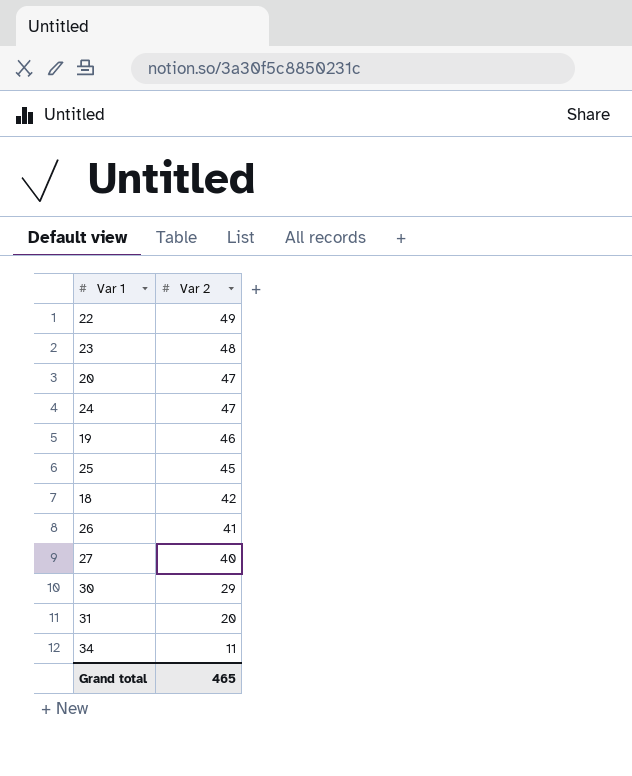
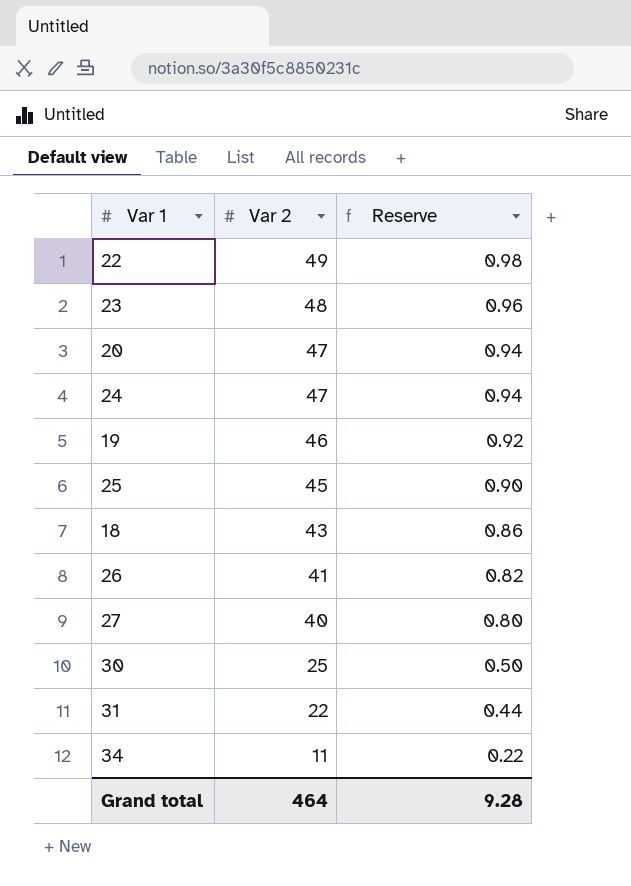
column Reserve | formula: none -> [Var 2] * 0.02
18 | Var 2: 42 -> 43
30 | Var 2: 29 -> 25
31 | Var 2: 20 -> 22
Grand total | Var 2: 465 -> 464

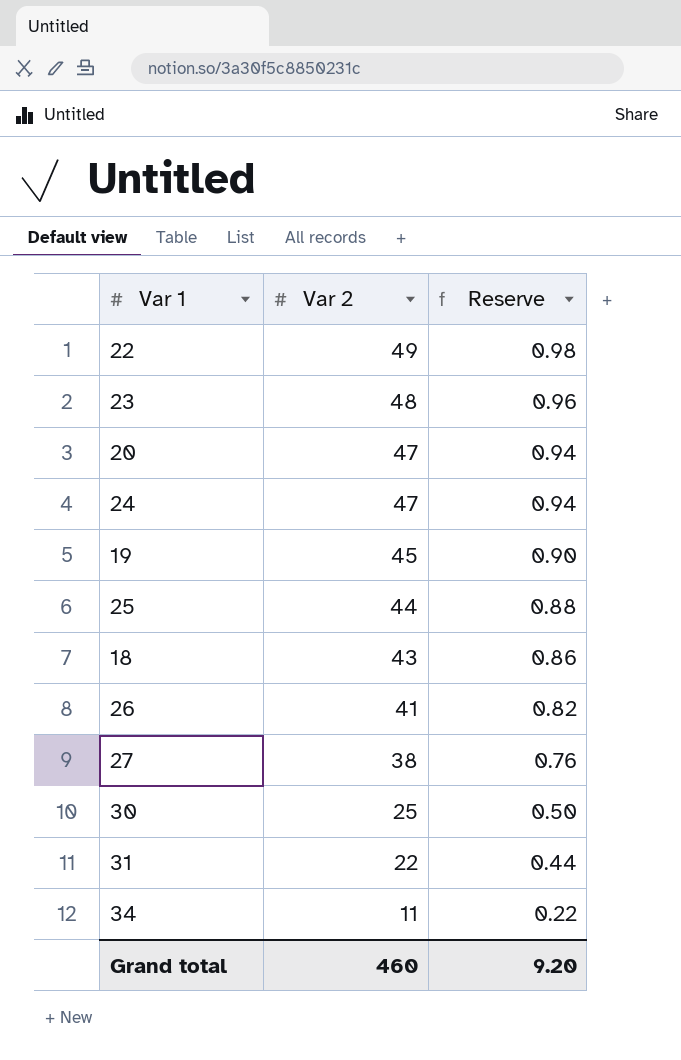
19 | Var 2: 46 -> 45
19 | Reserve: 0.92 -> 0.90
25 | Var 2: 45 -> 44
25 | Reserve: 0.90 -> 0.88
27 | Var 2: 40 -> 38
27 | Reserve: 0.80 -> 0.76
Grand total | Var 2: 464 -> 460
Grand total | Reserve: 9.28 -> 9.20

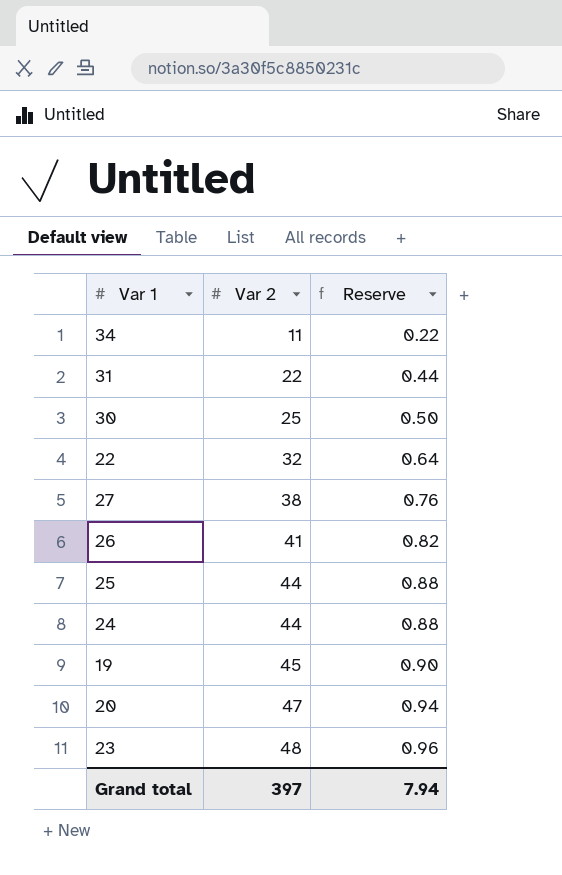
row order: Var 2 descending -> Var 2 ascending
row 18: 43 | 0.86 -> none
22 | Var 2: 49 -> 32
22 | Reserve: 0.98 -> 0.64
24 | Var 2: 47 -> 44
24 | Reserve: 0.94 -> 0.88
Grand total | Var 2: 460 -> 397
Grand total | Reserve: 9.20 -> 7.94

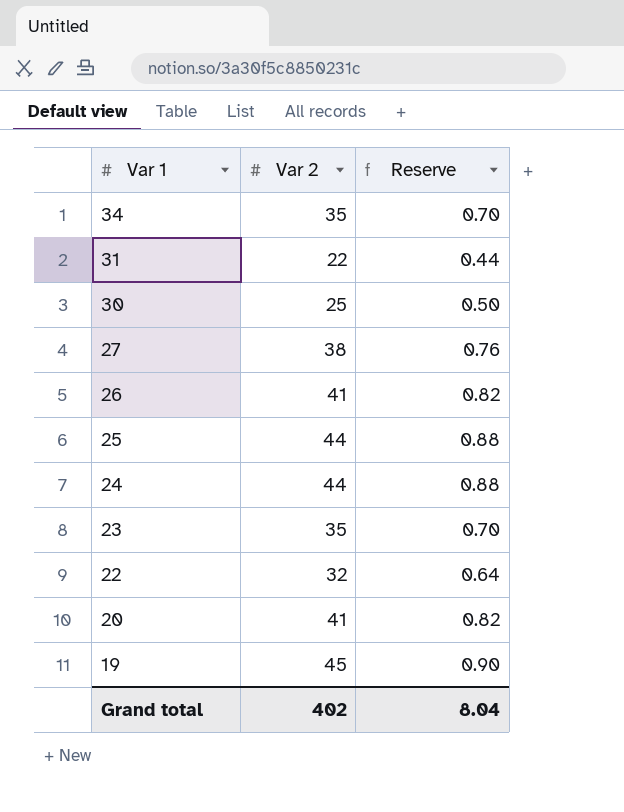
row order: Var 2 ascending -> Var 1 descending
34 | Var 2: 11 -> 35
34 | Reserve: 0.22 -> 0.70
23 | Var 2: 48 -> 35
23 | Reserve: 0.96 -> 0.70
20 | Var 2: 47 -> 41
20 | Reserve: 0.94 -> 0.82
Grand total | Var 2: 397 -> 402
Grand total | Reserve: 7.94 -> 8.04

